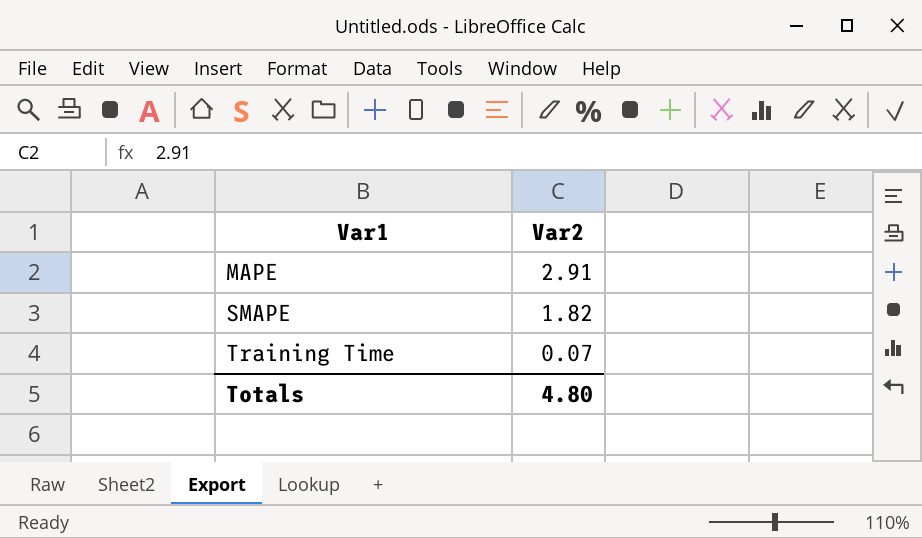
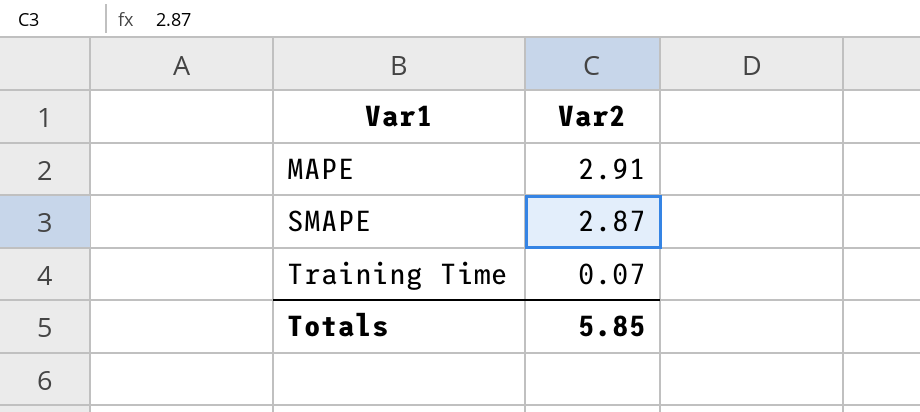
SMAPE | Var2: 1.82 -> 2.87
Totals | Var2: 4.80 -> 5.85

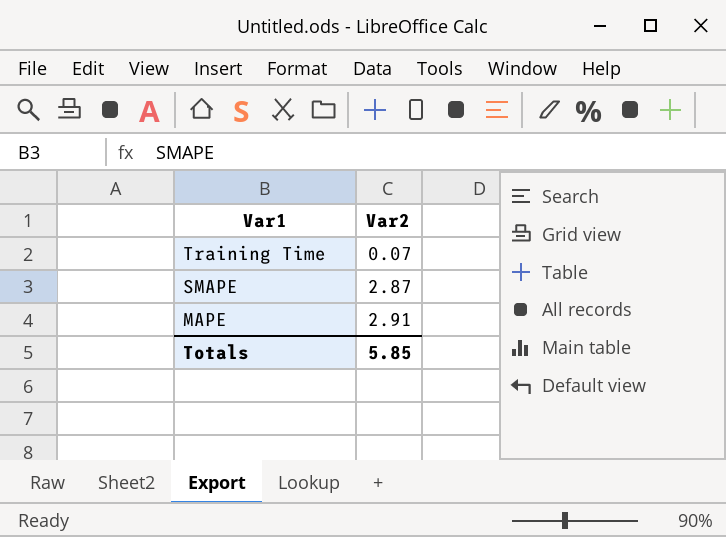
row order: Var1 ascending -> Var1 descending

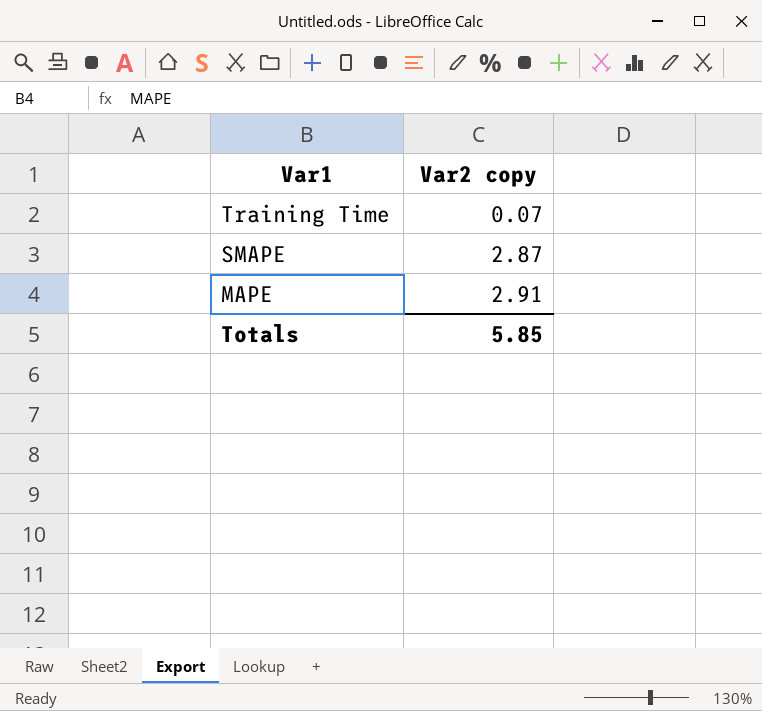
column name: Var2 -> Var2 copy

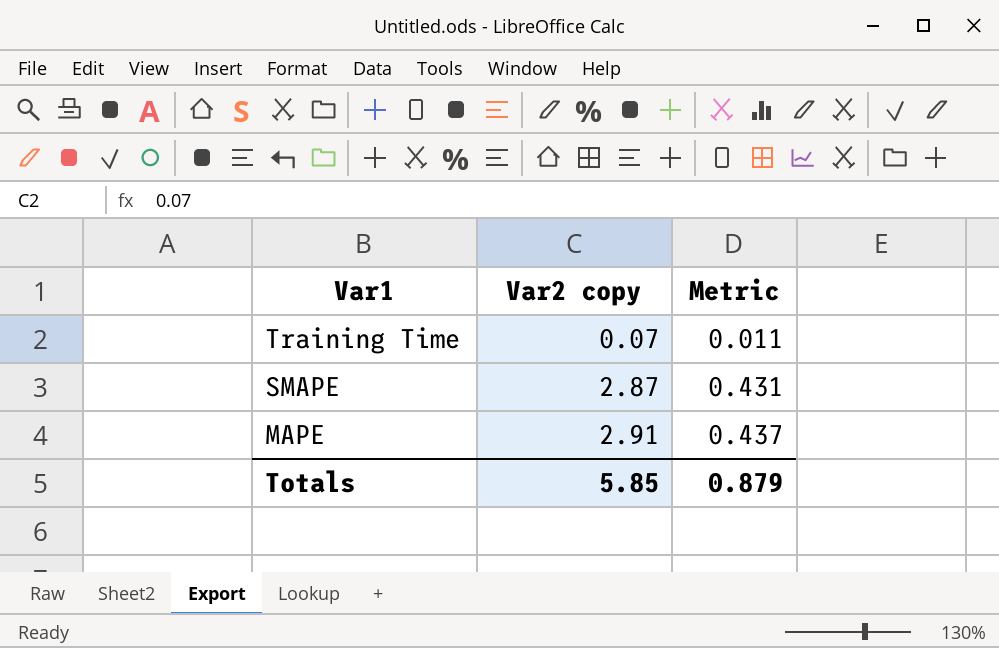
column Metric | formula: none -> [Var2 copy] * 0.15

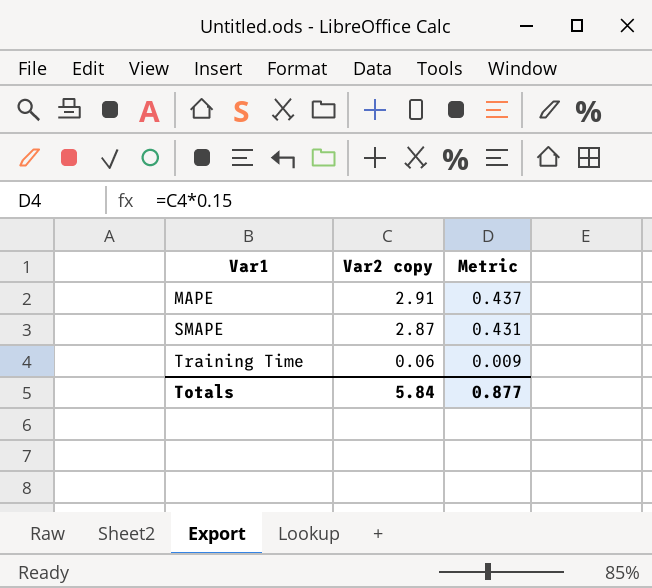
row order: Var1 descending -> Var1 ascending
Training Time | Var2 copy: 0.07 -> 0.06
Training Time | Metric: 0.011 -> 0.009
Totals | Var2 copy: 5.85 -> 5.84
Totals | Metric: 0.879 -> 0.877

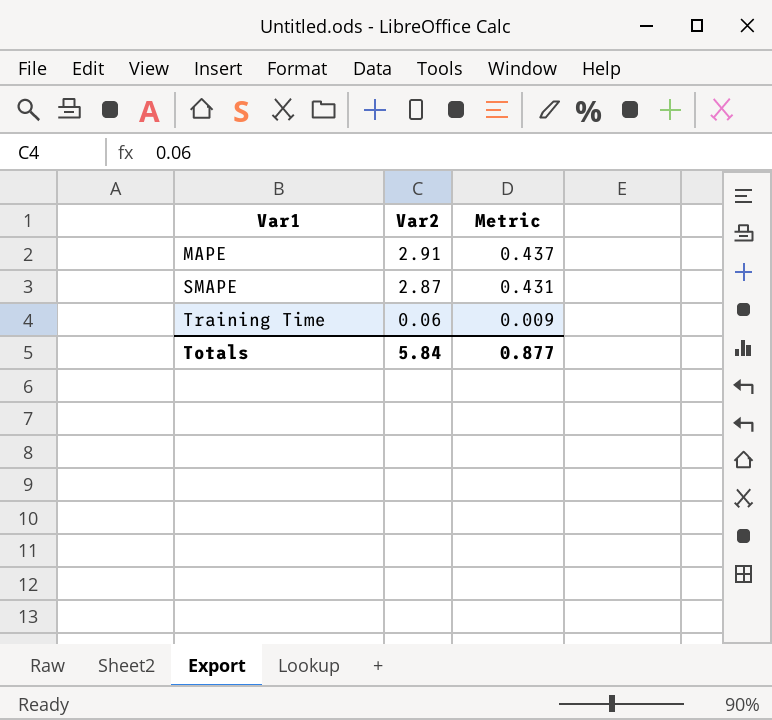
column name: Var2 copy -> Var2

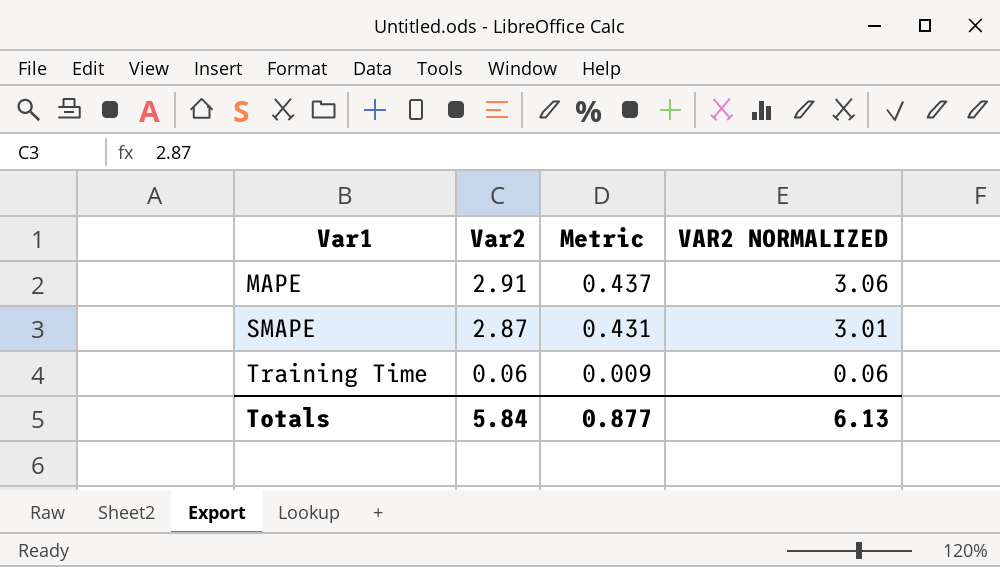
column VAR2 NORMALIZED | formula: none -> [Var2] * 1.05

